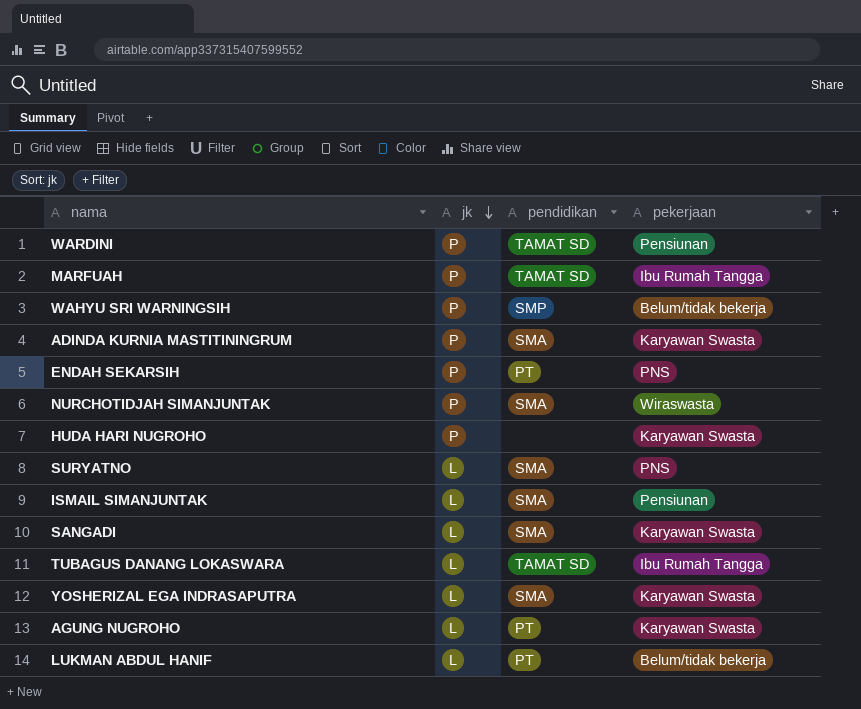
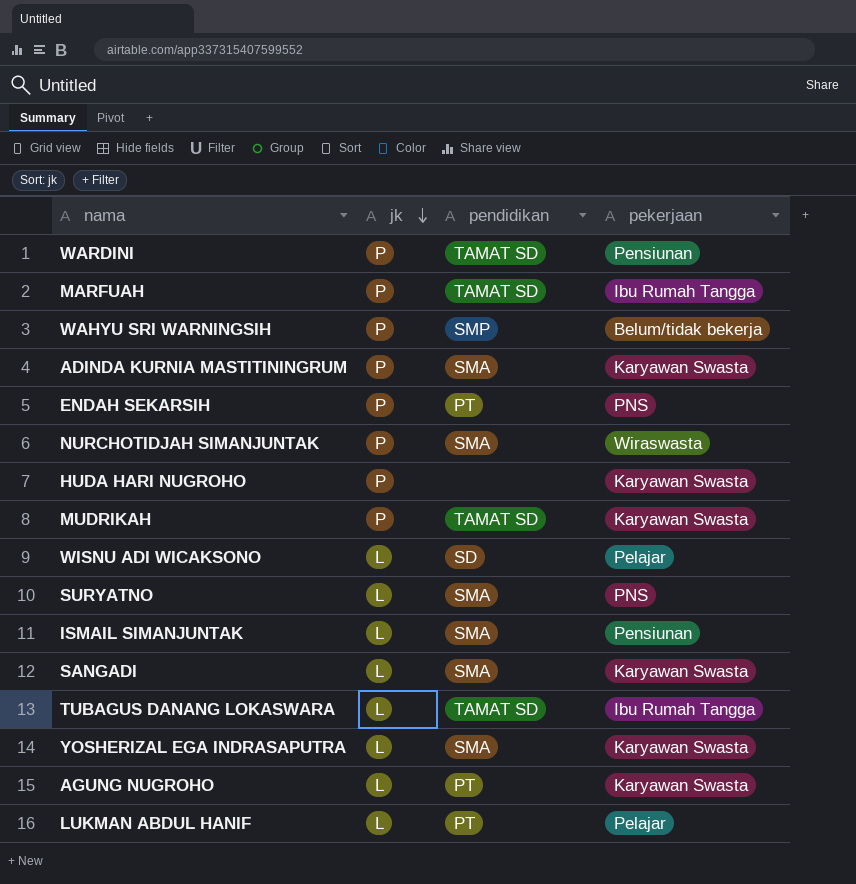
row MUDRIKAH: none -> P | TAMAT SD | Karyawan Swasta
row WISNU ADI WICAKSONO: none -> L | SD | Pelajar
LUKMAN ABDUL HANIF | pekerjaan: Belum/tidak bekerja -> Pelajar

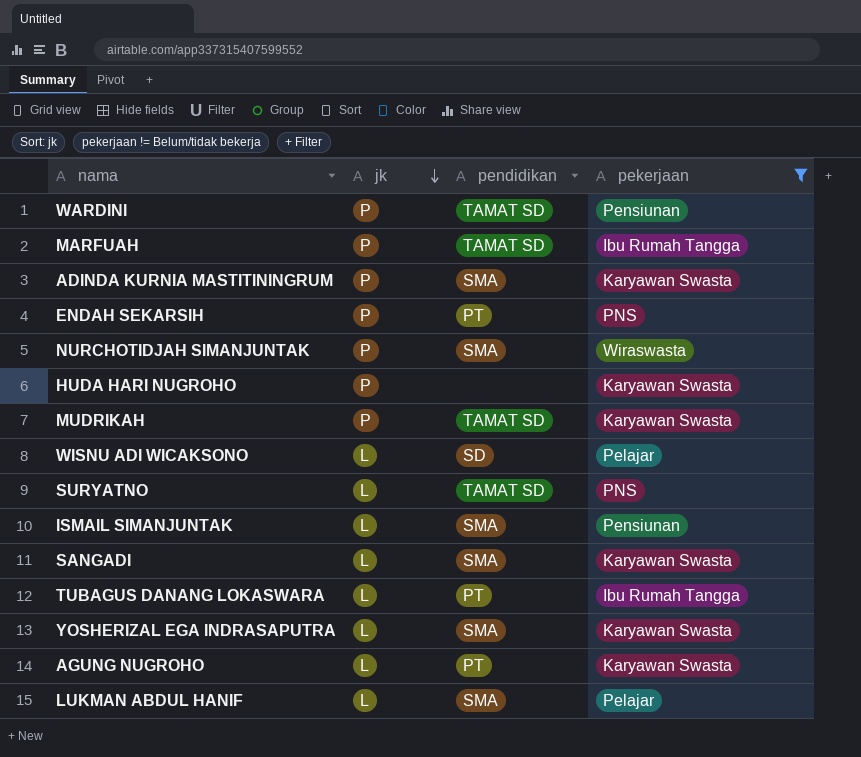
filter: none -> pekerjaan != Belum/tidak bekerja
SURYATNO | pendidikan: SMA -> TAMAT SD
TUBAGUS DANANG LOKASWARA | pendidikan: TAMAT SD -> PT
LUKMAN ABDUL HANIF | pendidikan: PT -> SMA

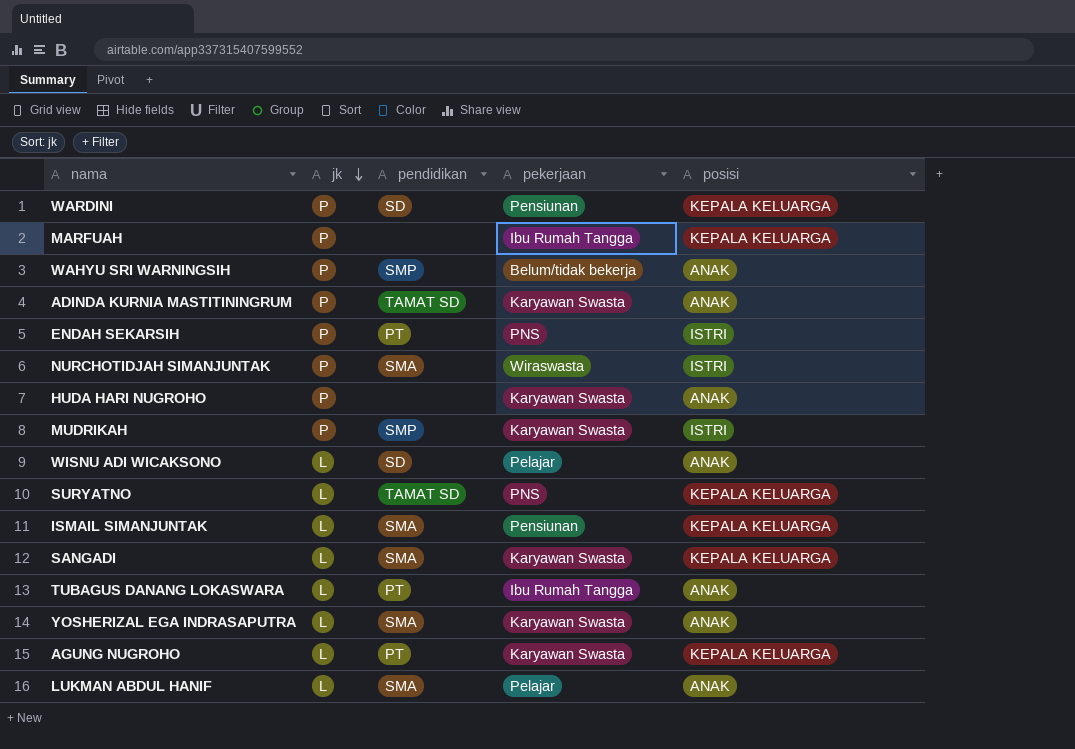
filter: pekerjaan != Belum/tidak bekerja -> none
column posisi | position: none -> 5
WARDINI | pendidikan: TAMAT SD -> SD
MARFUAH | pendidikan: TAMAT SD -> none
ADINDA KURNIA MASTITININGRUM | pendidikan: SMA -> TAMAT SD
MUDRIKAH | pendidikan: TAMAT SD -> SMP

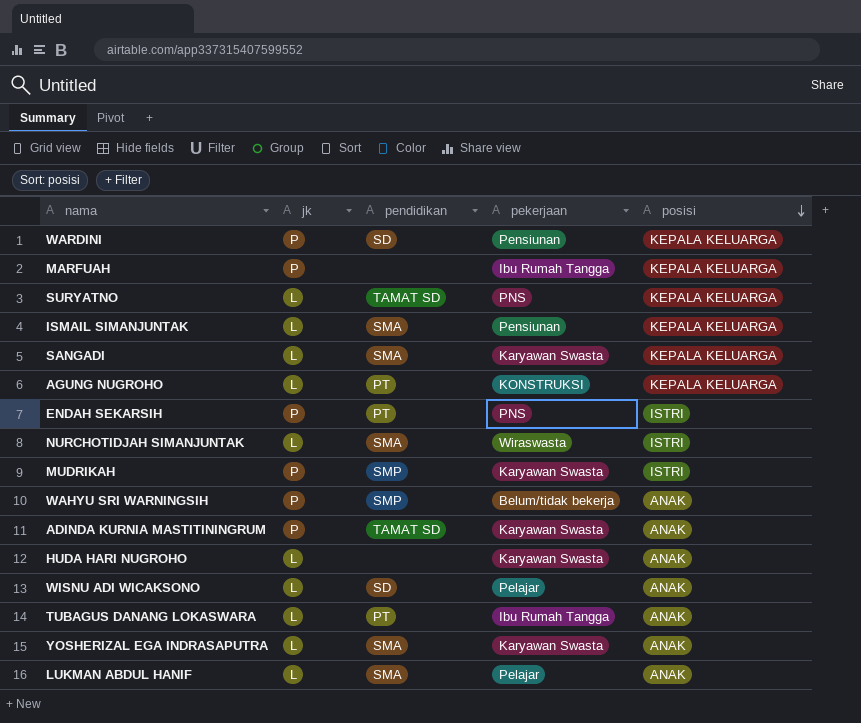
row order: jk descending -> posisi descending
AGUNG NUGROHO | pekerjaan: Karyawan Swasta -> KONSTRUKSI
NURCHOTIDJAH SIMANJUNTAK | jk: P -> L
HUDA HARI NUGROHO | jk: P -> L

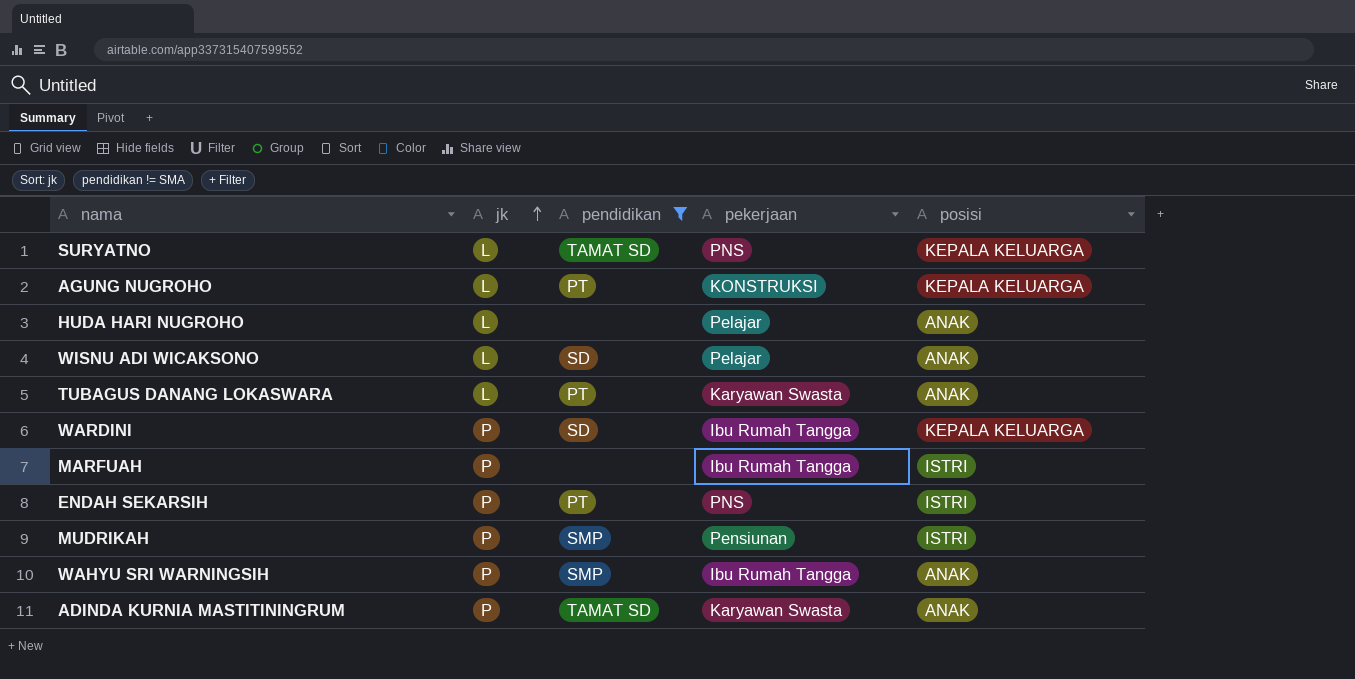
filter: none -> pendidikan != SMA
row order: posisi descending -> jk ascending
HUDA HARI NUGROHO | pekerjaan: Karyawan Swasta -> Pelajar
TUBAGUS DANANG LOKASWARA | pekerjaan: Ibu Rumah Tangga -> Karyawan Swasta
WARDINI | pekerjaan: Pensiunan -> Ibu Rumah Tangga
MARFUAH | posisi: KEPALA KELUARGA -> ISTRI
MUDRIKAH | pekerjaan: Karyawan Swasta -> Pensiunan
WAHYU SRI WARNINGSIH | pekerjaan: Belum/tidak bekerja -> Ibu Rumah Tangga

